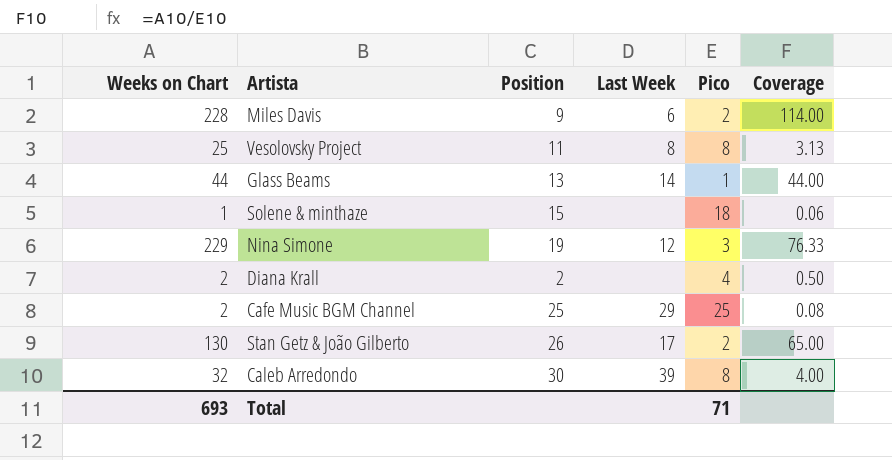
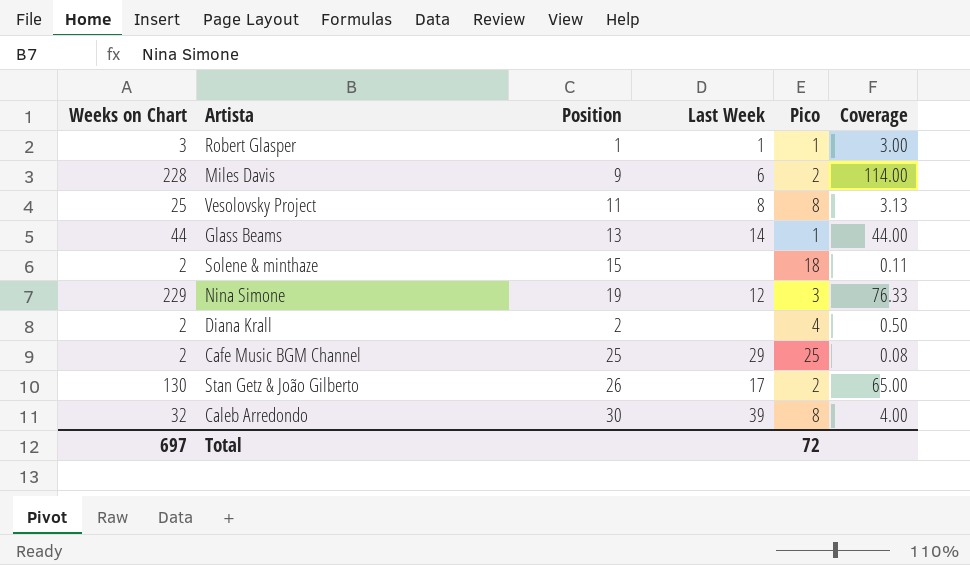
row Robert Glasper: none -> 3 | 1 | 1 | 1 | 3.00
Solene & minthaze | Weeks on Chart: 1 -> 2
Solene & minthaze | Coverage: 0.06 -> 0.11
Total | Weeks on Chart: 693 -> 697
Total | Pico: 71 -> 72

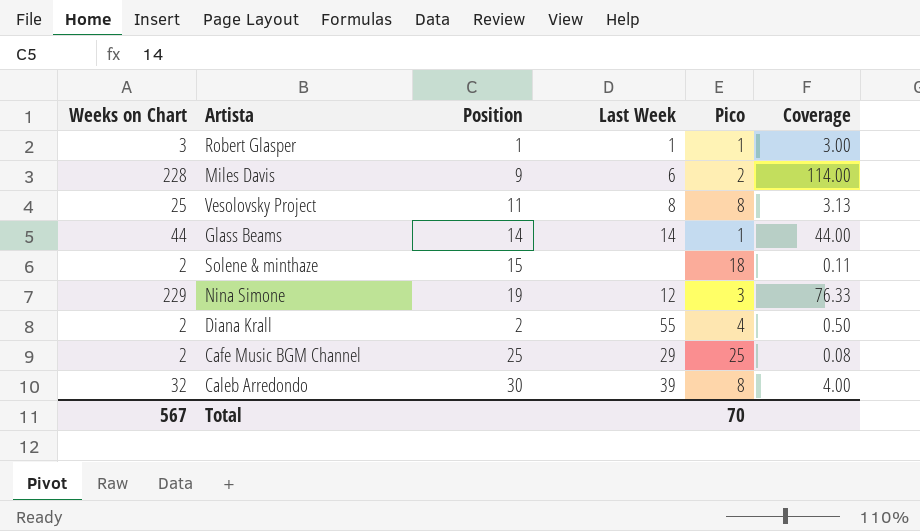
row Stan Getz & João Gilberto: 130 | 26 | 17 | 2 | 65.00 -> none
Glass Beams | Position: 13 -> 14
Diana Krall | Last Week: none -> 55
Total | Weeks on Chart: 697 -> 567
Total | Pico: 72 -> 70

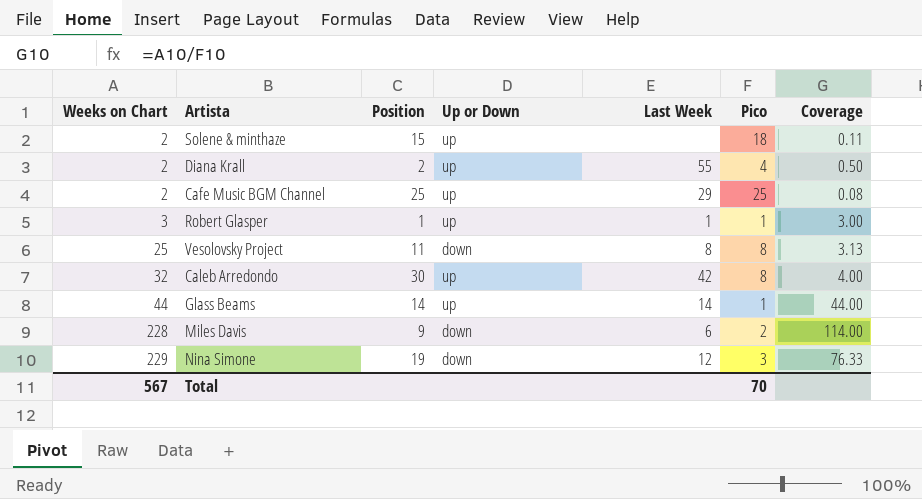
row order: none -> Weeks on Chart ascending
column Up or Down | position: none -> 4
Caleb Arredondo | Last Week: 39 -> 42

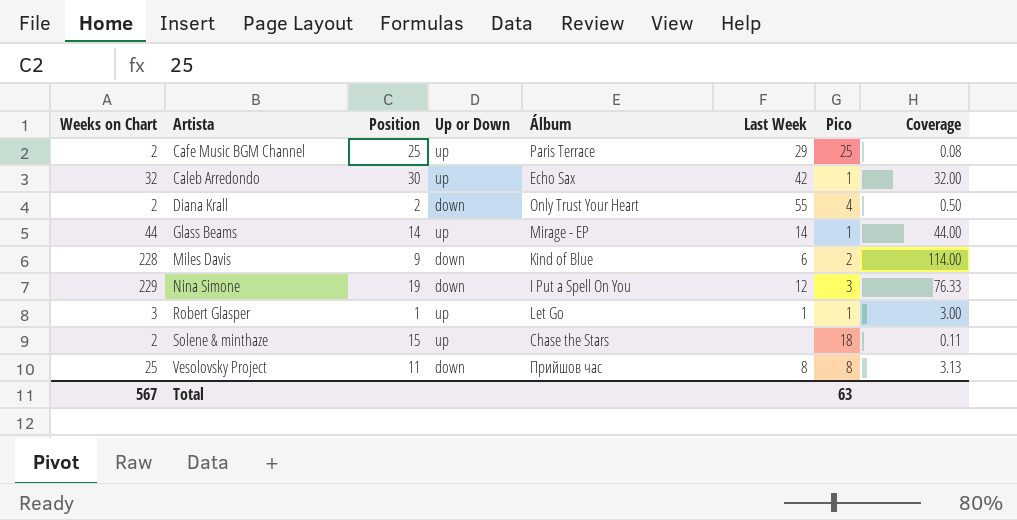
row order: Weeks on Chart ascending -> Artista ascending
column Álbum | position: none -> 5
Caleb Arredondo | Pico: 8 -> 1
Caleb Arredondo | Coverage: 4.00 -> 32.00
Diana Krall | Up or Down: up -> down
Total | Pico: 70 -> 63

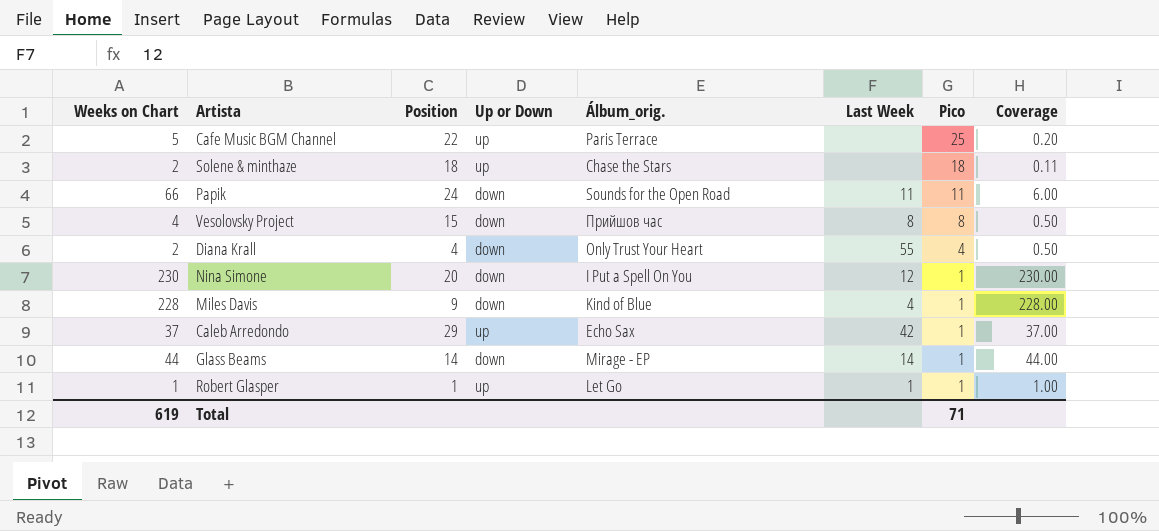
row order: Artista ascending -> Pico descending
column name: Álbum -> Álbum_orig.
Cafe Music BGM Channel | Weeks on Chart: 2 -> 5
Cafe Music BGM Channel | Position: 25 -> 22
Cafe Music BGM Channel | Last Week: 29 -> none
Cafe Music BGM Channel | Coverage: 0.08 -> 0.20
Solene & minthaze | Position: 15 -> 18
row Papik: none -> 66 | 24 | down | Sounds for the Open Road | 11 | 11 | 6.00
Vesolovsky Project | Weeks on Chart: 25 -> 4
Vesolovsky Project | Position: 11 -> 15
Vesolovsky Project | Coverage: 3.13 -> 0.50
Diana Krall | Position: 2 -> 4
Nina Simone | Weeks on Chart: 229 -> 230
Nina Simone | Position: 19 -> 20
Nina Simone | Pico: 3 -> 1
Nina Simone | Coverage: 76.33 -> 230.00
Miles Davis | Last Week: 6 -> 4
Miles Davis | Pico: 2 -> 1
Miles Davis | Coverage: 114.00 -> 228.00
Caleb Arredondo | Weeks on Chart: 32 -> 37
Caleb Arredondo | Position: 30 -> 29
Caleb Arredondo | Coverage: 32.00 -> 37.00
Glass Beams | Up or Down: up -> down
Robert Glasper | Weeks on Chart: 3 -> 1
Robert Glasper | Coverage: 3.00 -> 1.00
Total | Weeks on Chart: 567 -> 619
Total | Pico: 63 -> 71

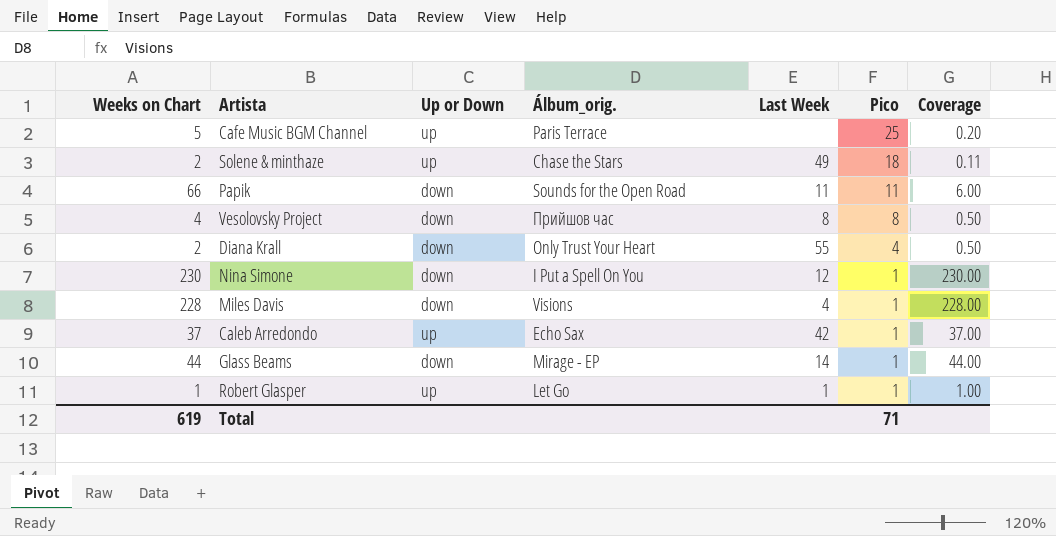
column Position | position: 3 -> none
Solene & minthaze | Last Week: none -> 49
Miles Davis | Álbum_orig.: Kind of Blue -> Visions

